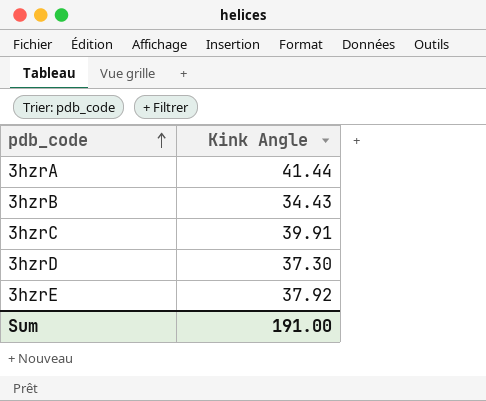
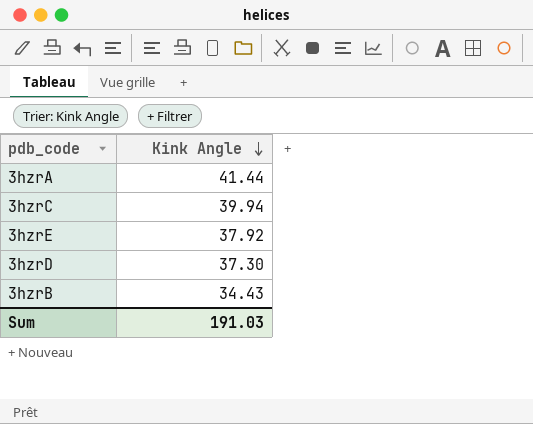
row order: pdb_code ascending -> Kink Angle descending
3hzrC | Kink Angle: 39.91 -> 39.94
Sum | Kink Angle: 191.00 -> 191.03

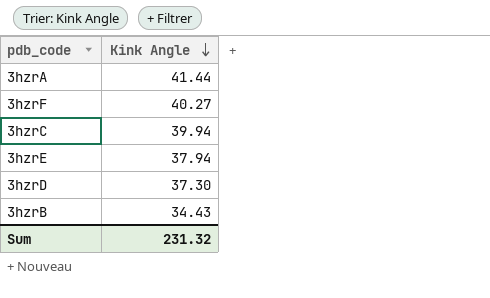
row 3hzrF: none -> 40.27
3hzrE | Kink Angle: 37.92 -> 37.94
Sum | Kink Angle: 191.03 -> 231.32

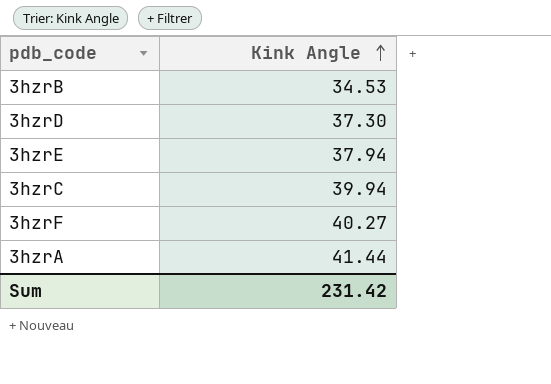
row order: Kink Angle descending -> Kink Angle ascending
3hzrB | Kink Angle: 34.43 -> 34.53
Sum | Kink Angle: 231.32 -> 231.42

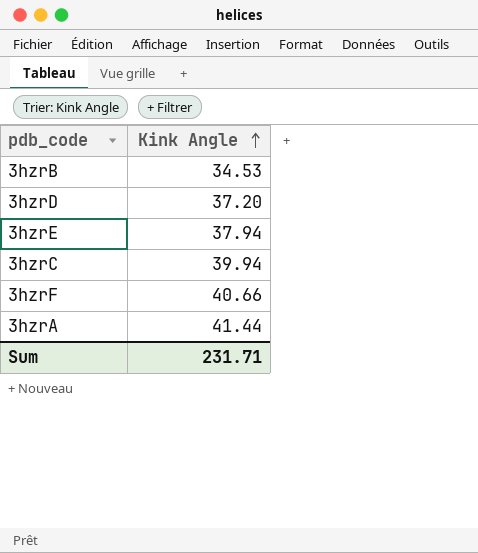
3hzrD | Kink Angle: 37.30 -> 37.20
3hzrF | Kink Angle: 40.27 -> 40.66
Sum | Kink Angle: 231.42 -> 231.71

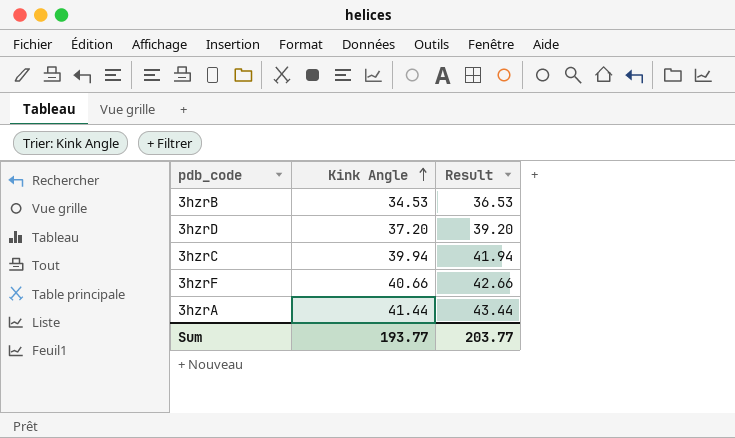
column Result | formula: none -> [Kink Angle] + 2
row 3hzrE: 37.94 -> none
Sum | Kink Angle: 231.71 -> 193.77

